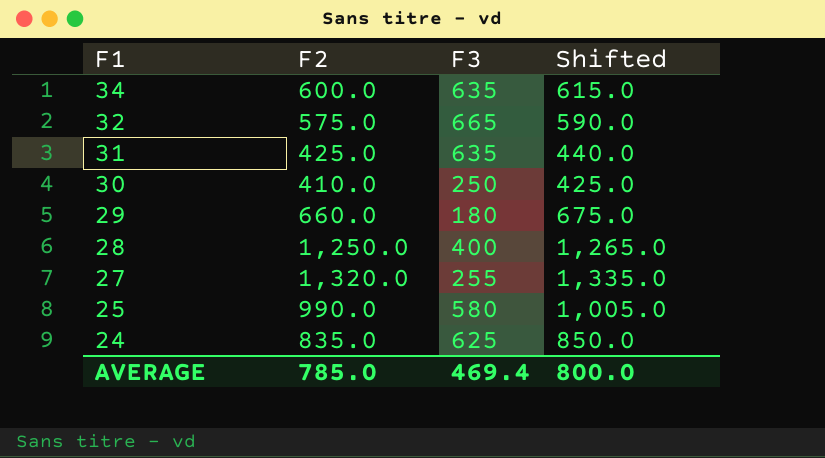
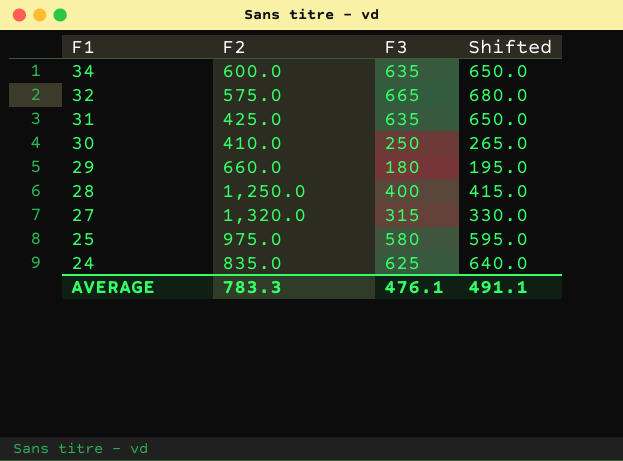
column Shifted | formula: [F2] + 15 -> [F3] + 15
27 | F3: 255 -> 315
25 | F2: 990.0 -> 975.0
AVERAGE | F2: 785.0 -> 783.3
AVERAGE | F3: 469.4 -> 476.1
AVERAGE | Shifted: 800.0 -> 491.1

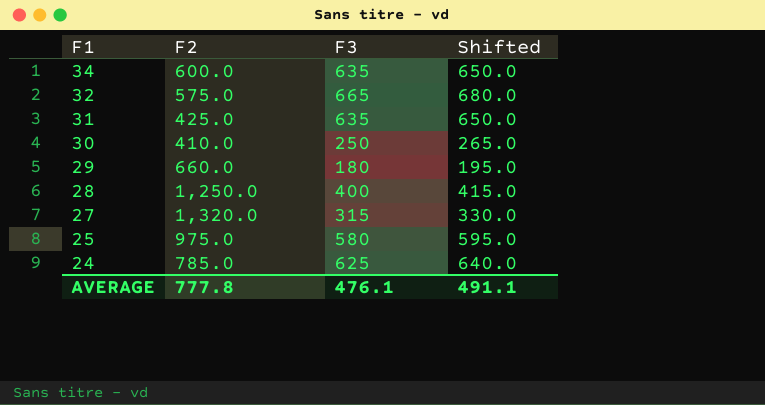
24 | F2: 835.0 -> 785.0
AVERAGE | F2: 783.3 -> 777.8

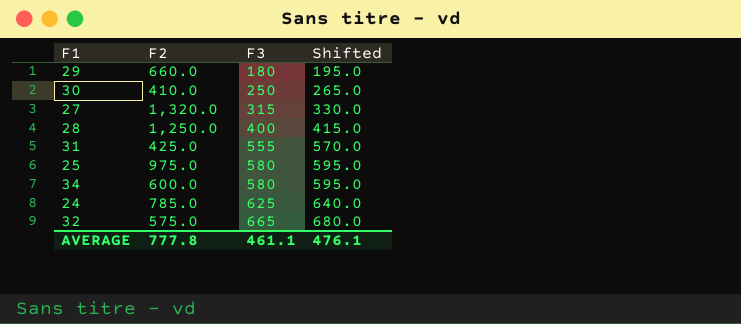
row order: F1 descending -> F3 ascending
31 | F3: 635 -> 555
31 | Shifted: 650.0 -> 570.0
34 | F3: 635 -> 580
34 | Shifted: 650.0 -> 595.0
AVERAGE | F3: 476.1 -> 461.1
AVERAGE | Shifted: 491.1 -> 476.1

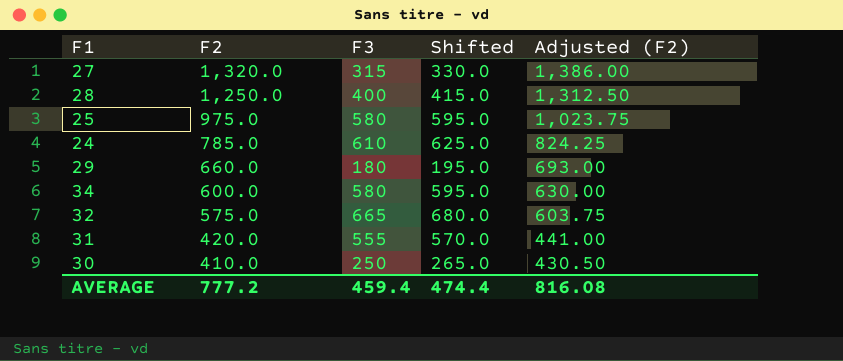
row order: F3 ascending -> F2 descending
column Adjusted (F2) | formula: none -> [F2] * 1.05
24 | F3: 625 -> 610
24 | Shifted: 640.0 -> 625.0
31 | F2: 425.0 -> 420.0
AVERAGE | F2: 777.8 -> 777.2
AVERAGE | F3: 461.1 -> 459.4
AVERAGE | Shifted: 476.1 -> 474.4

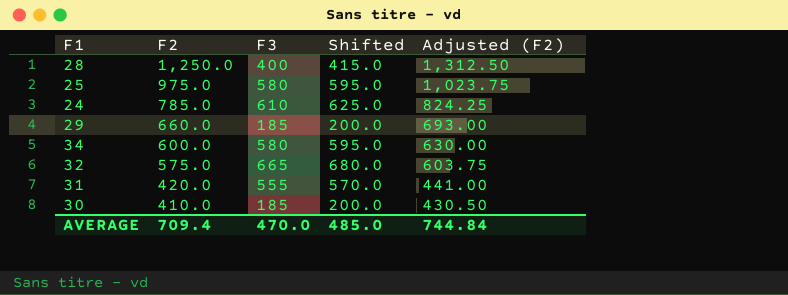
row 27: 1,320.0 | 315 | 330.0 | 1,386.00 -> none
29 | F3: 180 -> 185
29 | Shifted: 195.0 -> 200.0
30 | F3: 250 -> 185
30 | Shifted: 265.0 -> 200.0
AVERAGE | F2: 777.2 -> 709.4
AVERAGE | F3: 459.4 -> 470.0
AVERAGE | Shifted: 474.4 -> 485.0
AVERAGE | Adjusted (F2): 816.08 -> 744.84

